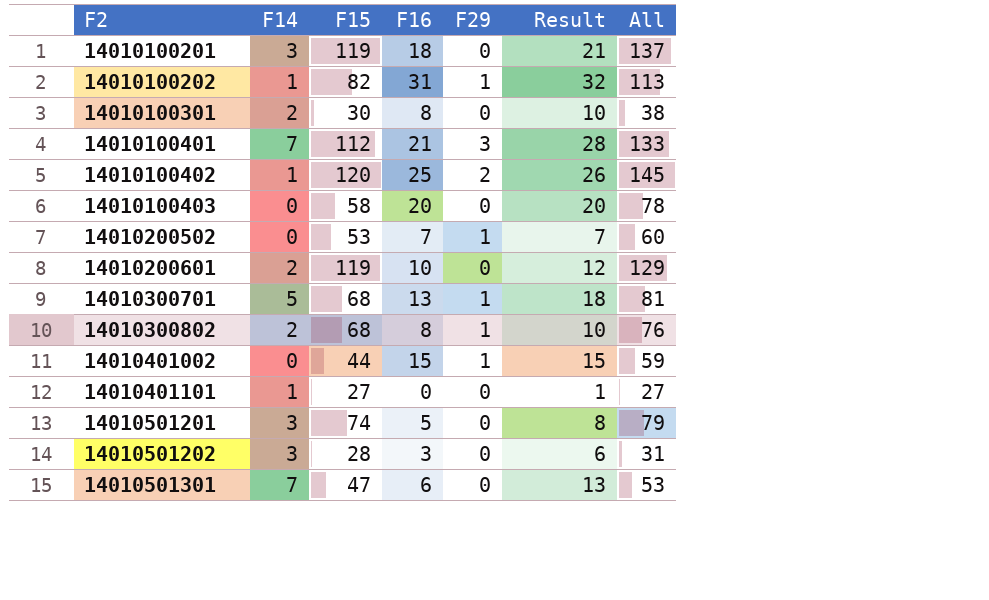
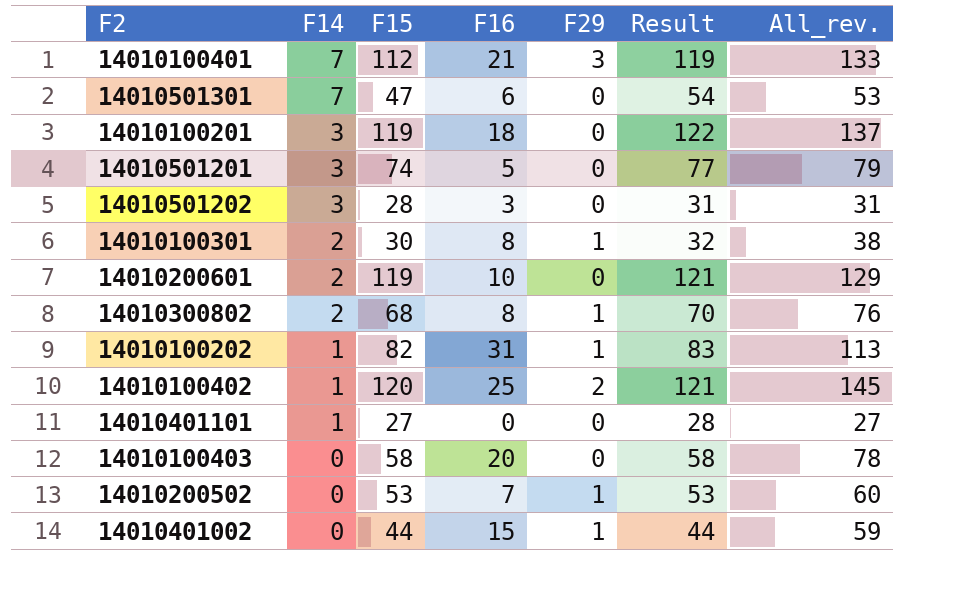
row order: F2 ascending -> F14 descending
column Result | formula: [F14] + [F16] -> [F14] + [F15]
column name: All -> All_rev.
row 14010300701: 5 | 68 | 13 | 1 | 18 | 81 -> none
14010100301 | F29: 0 -> 1

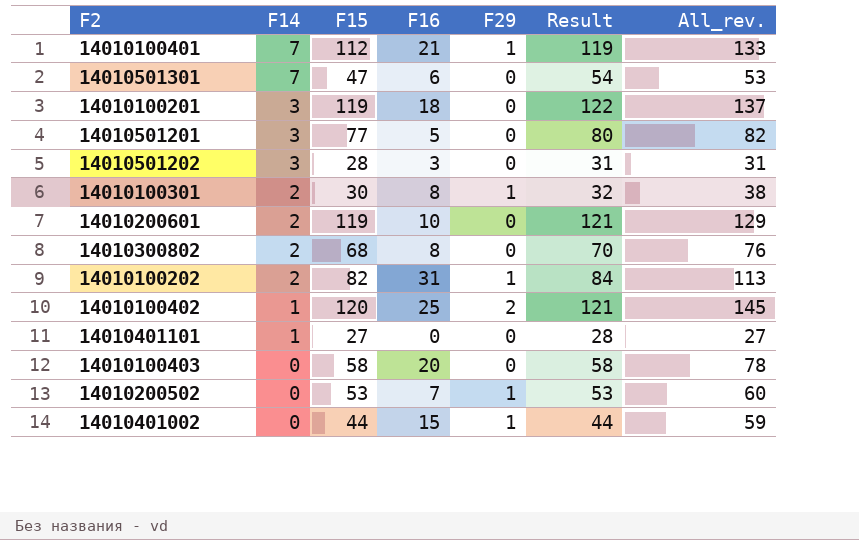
14010100401 | F29: 3 -> 1
14010501201 | F15: 74 -> 77
14010501201 | Result: 77 -> 80
14010501201 | All_rev.: 79 -> 82
14010300802 | F29: 1 -> 0
14010100202 | F14: 1 -> 2
14010100202 | Result: 83 -> 84

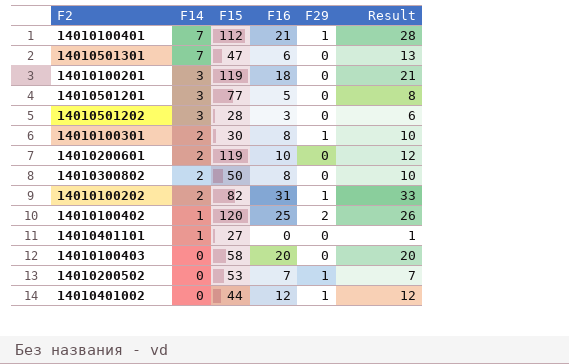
column All_rev. | formula: [F15] + [F16] -> none
column Result | formula: [F14] + [F15] -> [F14] + [F16]
14010300802 | F15: 68 -> 50
14010401002 | F16: 15 -> 12

